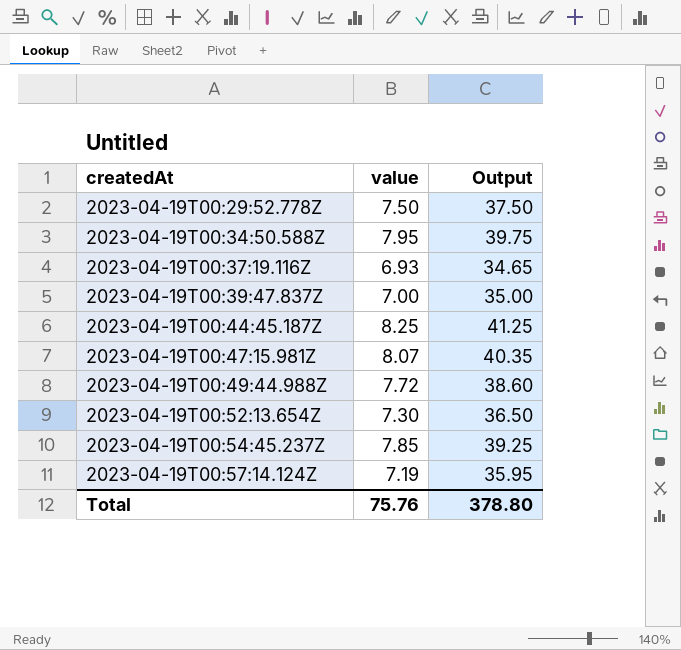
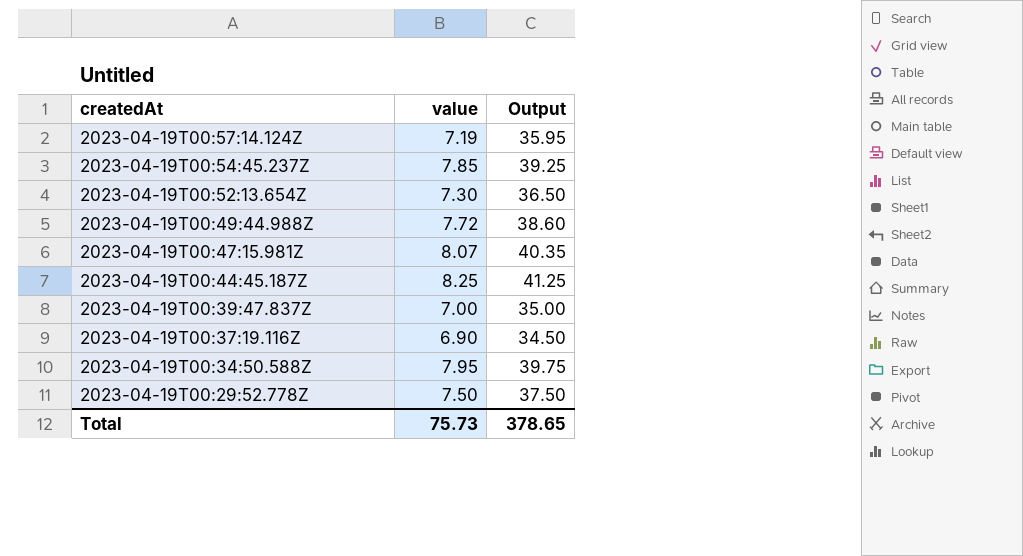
row order: createdAt ascending -> createdAt descending
2023-04-19T00:37:19.116Z | value: 6.93 -> 6.90
2023-04-19T00:37:19.116Z | Output: 34.65 -> 34.50
Total | value: 75.76 -> 75.73
Total | Output: 378.80 -> 378.65

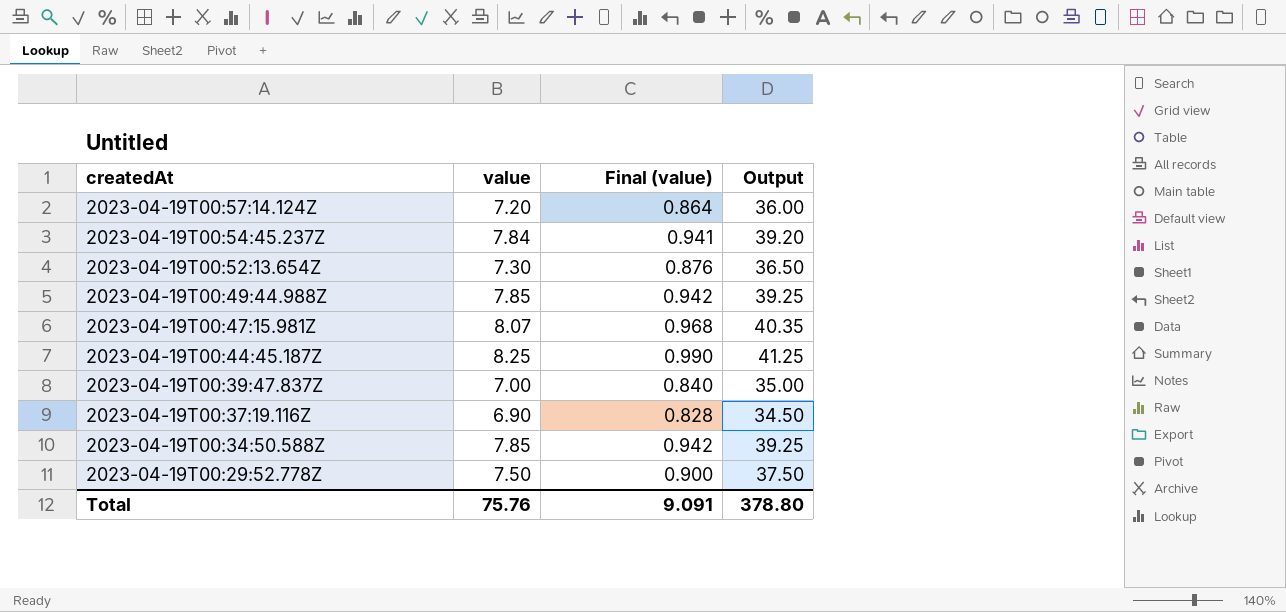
column Final (value) | formula: none -> [value] * 0.12
2023-04-19T00:57:14.124Z | value: 7.19 -> 7.20
2023-04-19T00:57:14.124Z | Output: 35.95 -> 36.00
2023-04-19T00:54:45.237Z | value: 7.85 -> 7.84
2023-04-19T00:54:45.237Z | Output: 39.25 -> 39.20
2023-04-19T00:49:44.988Z | value: 7.72 -> 7.85
2023-04-19T00:49:44.988Z | Output: 38.60 -> 39.25
2023-04-19T00:34:50.588Z | value: 7.95 -> 7.85
2023-04-19T00:34:50.588Z | Output: 39.75 -> 39.25
Total | value: 75.73 -> 75.76
Total | Output: 378.65 -> 378.80

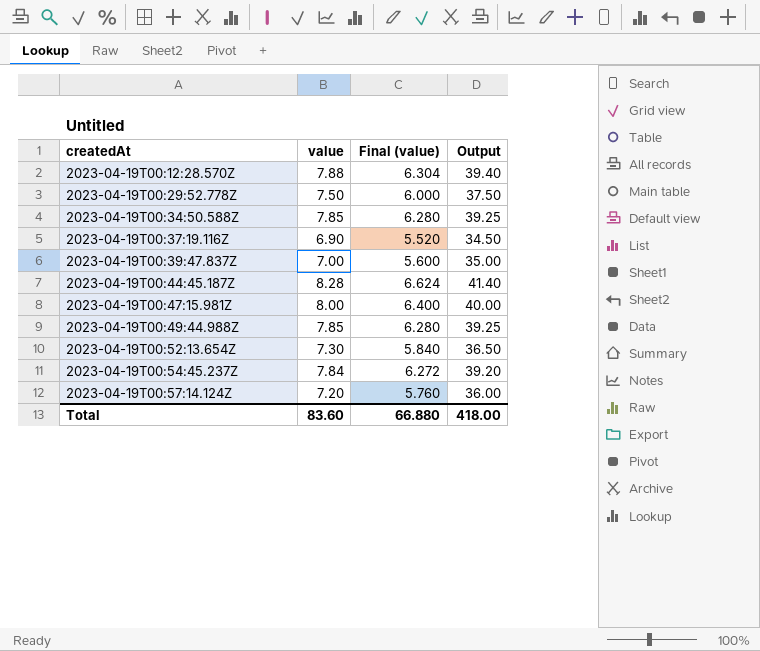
row order: createdAt descending -> createdAt ascending
column Final (value) | formula: [value] * 0.12 -> [value] * 0.8
row 2023-04-19T00:12:28.570Z: none -> 7.88 | 6.304 | 39.40
2023-04-19T00:44:45.187Z | value: 8.25 -> 8.28
2023-04-19T00:44:45.187Z | Output: 41.25 -> 41.40
2023-04-19T00:47:15.981Z | value: 8.07 -> 8.00
2023-04-19T00:47:15.981Z | Output: 40.35 -> 40.00
Total | value: 75.76 -> 83.60
Total | Final (value): 9.091 -> 66.880
Total | Output: 378.80 -> 418.00

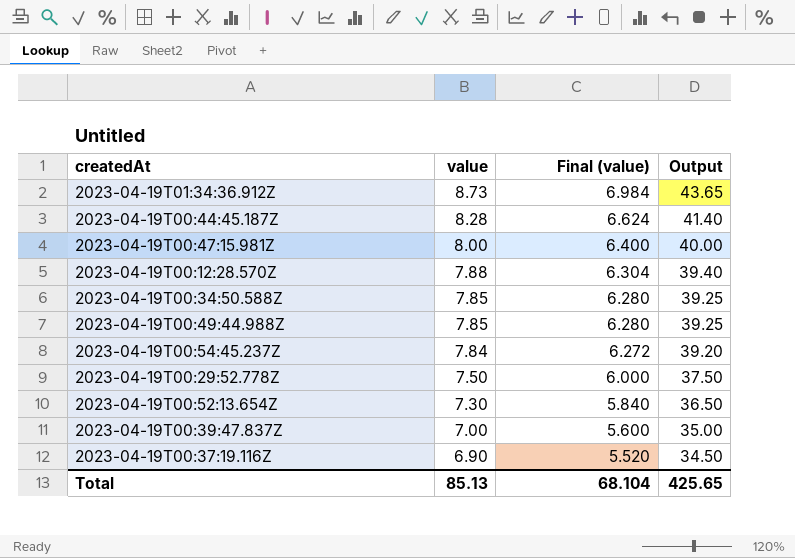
row order: createdAt ascending -> value descending
row 2023-04-19T00:57:14.124Z: 7.20 | 5.760 | 36.00 -> none
row 2023-04-19T01:34:36.912Z: none -> 8.73 | 6.984 | 43.65
Total | value: 83.60 -> 85.13
Total | Final (value): 66.880 -> 68.104
Total | Output: 418.00 -> 425.65

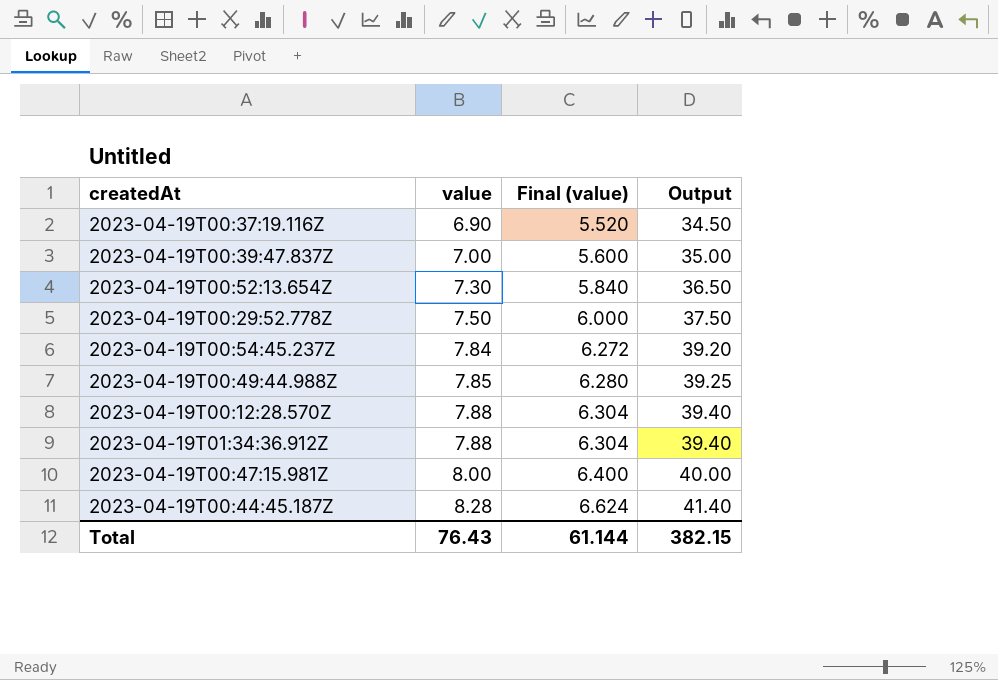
row order: value descending -> value ascending
row 2023-04-19T00:34:50.588Z: 7.85 | 6.280 | 39.25 -> none
2023-04-19T01:34:36.912Z | value: 8.73 -> 7.88
2023-04-19T01:34:36.912Z | Final (value): 6.984 -> 6.304
2023-04-19T01:34:36.912Z | Output: 43.65 -> 39.40
Total | value: 85.13 -> 76.43
Total | Final (value): 68.104 -> 61.144
Total | Output: 425.65 -> 382.15

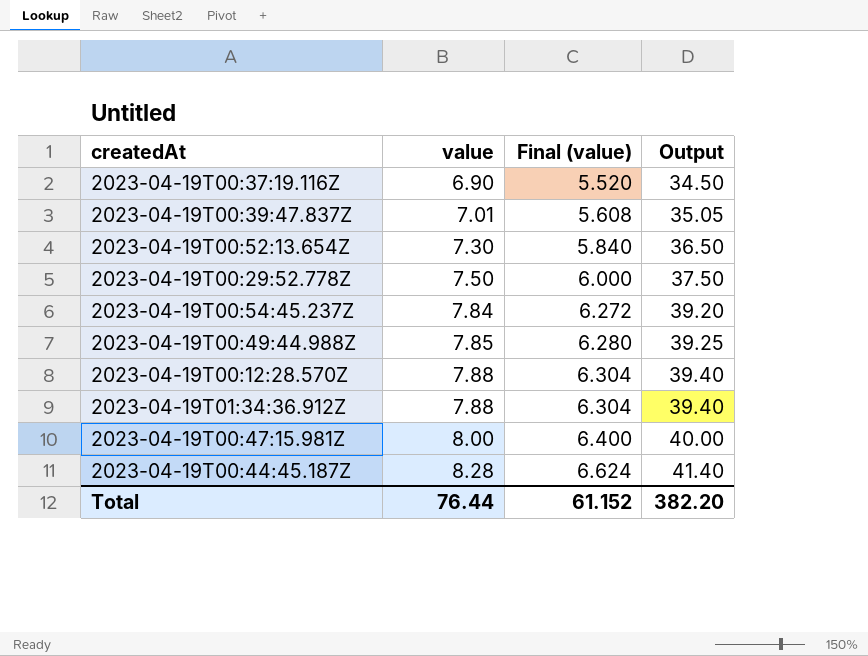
2023-04-19T00:39:47.837Z | value: 7.00 -> 7.01
2023-04-19T00:39:47.837Z | Final (value): 5.600 -> 5.608
2023-04-19T00:39:47.837Z | Output: 35.00 -> 35.05
Total | value: 76.43 -> 76.44
Total | Final (value): 61.144 -> 61.152
Total | Output: 382.15 -> 382.20

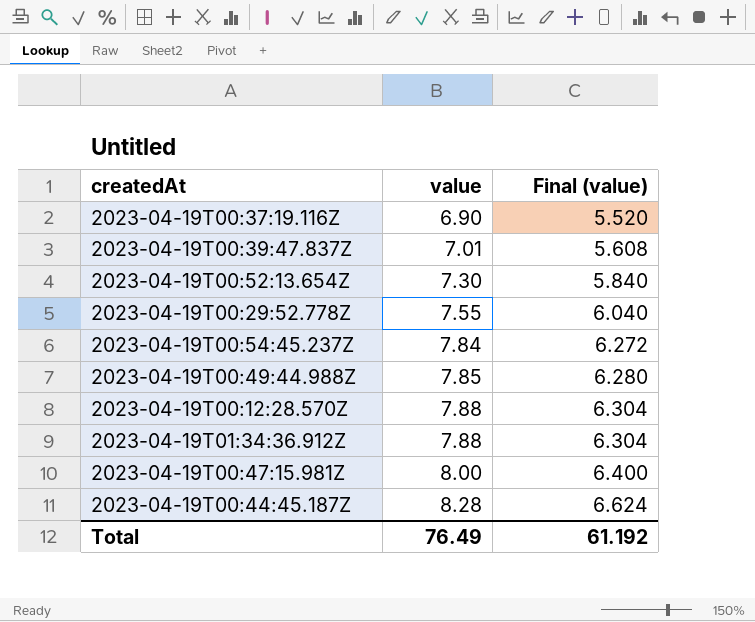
column Output | formula: [value] * 5 -> none
2023-04-19T00:29:52.778Z | value: 7.50 -> 7.55
2023-04-19T00:29:52.778Z | Final (value): 6.000 -> 6.040
Total | value: 76.44 -> 76.49
Total | Final (value): 61.152 -> 61.192

